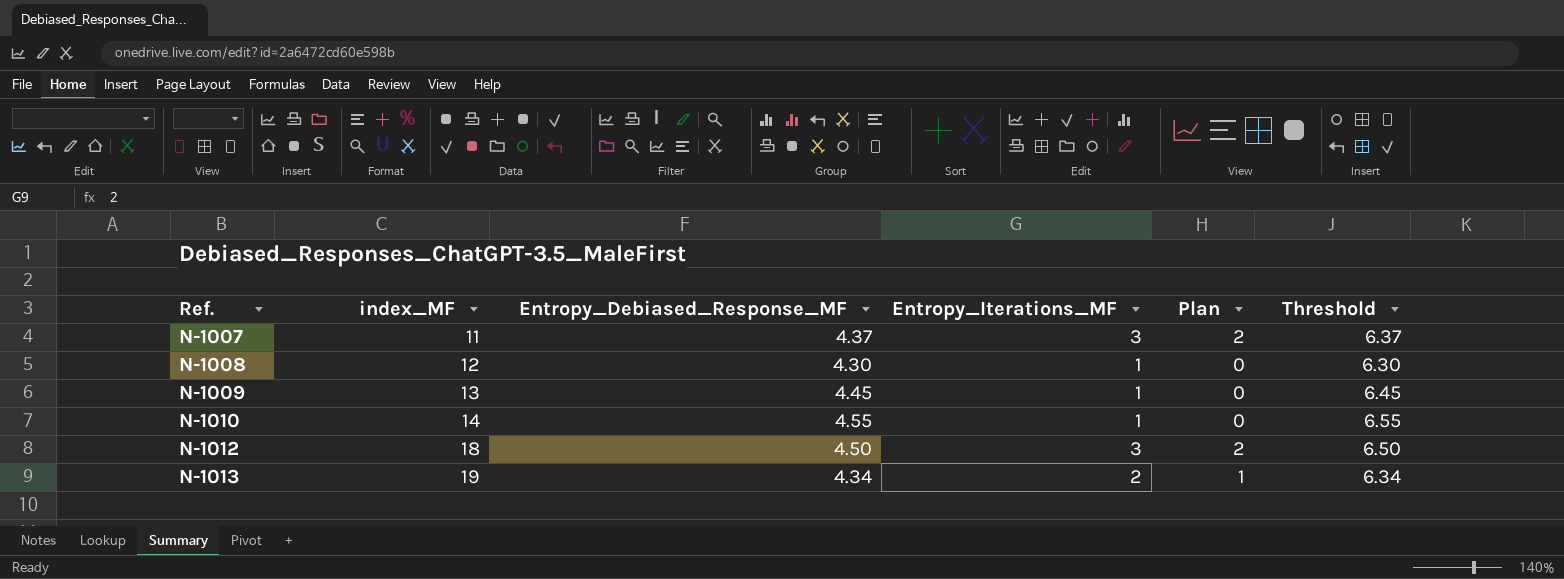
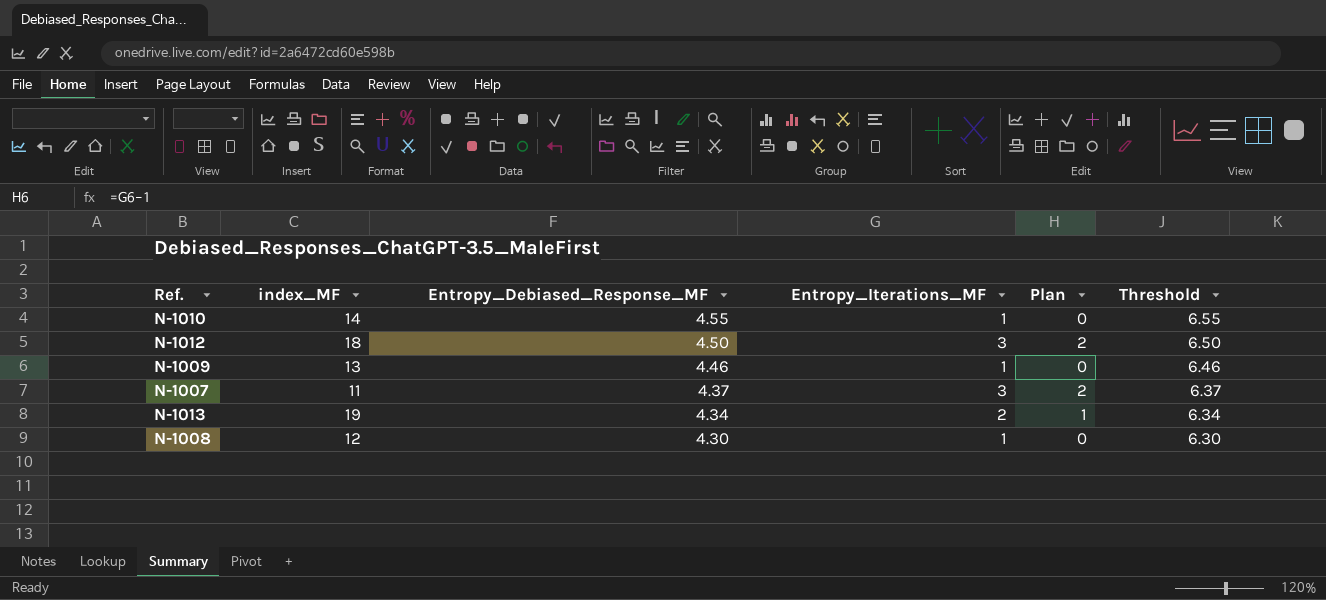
row order: Ref. ascending -> Entropy_Debiased_Response_MF descending
N-1009 | Entropy_Debiased_Response_MF: 4.45 -> 4.46
N-1009 | Threshold: 6.45 -> 6.46

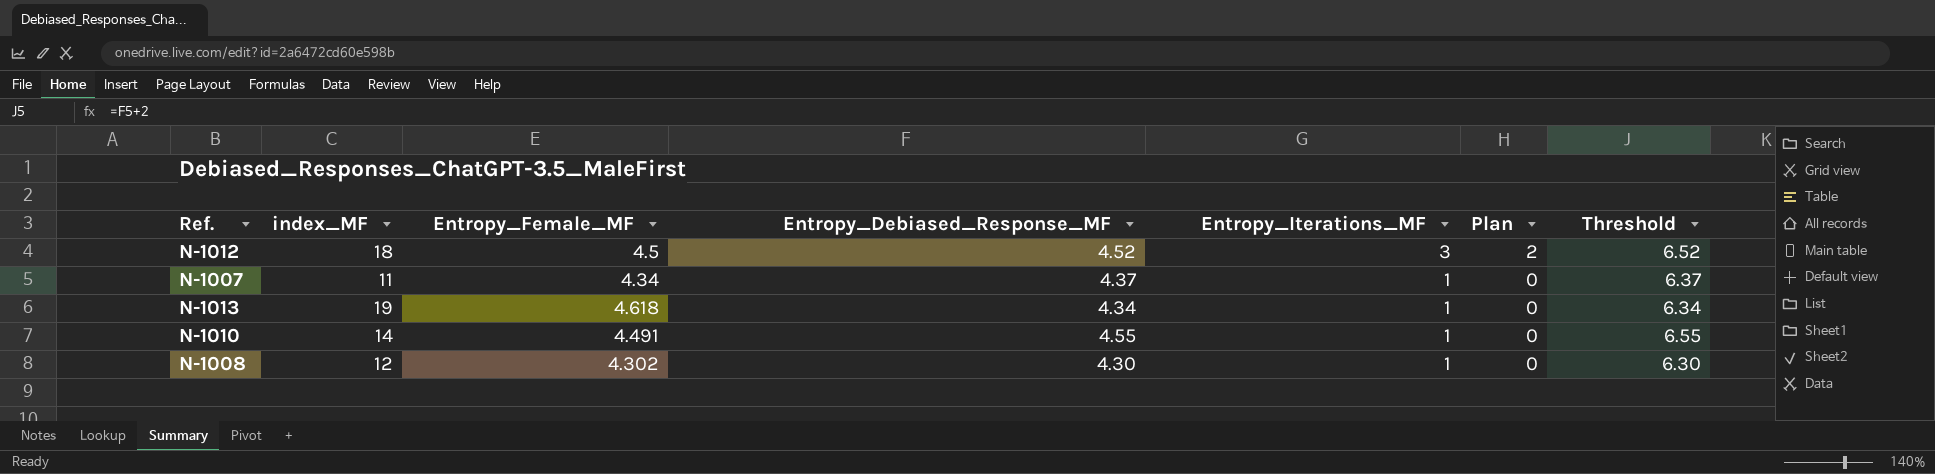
row order: Entropy_Debiased_Response_MF descending -> Entropy_Iterations_MF descending
column Entropy_Female_MF | position: none -> 3
row N-1009: 13 | 4.46 | 1 | 0 | 6.46 -> none
N-1012 | Entropy_Debiased_Response_MF: 4.50 -> 4.52
N-1012 | Threshold: 6.50 -> 6.52
N-1007 | Entropy_Iterations_MF: 3 -> 1
N-1007 | Plan: 2 -> 0
N-1013 | Entropy_Iterations_MF: 2 -> 1
N-1013 | Plan: 1 -> 0

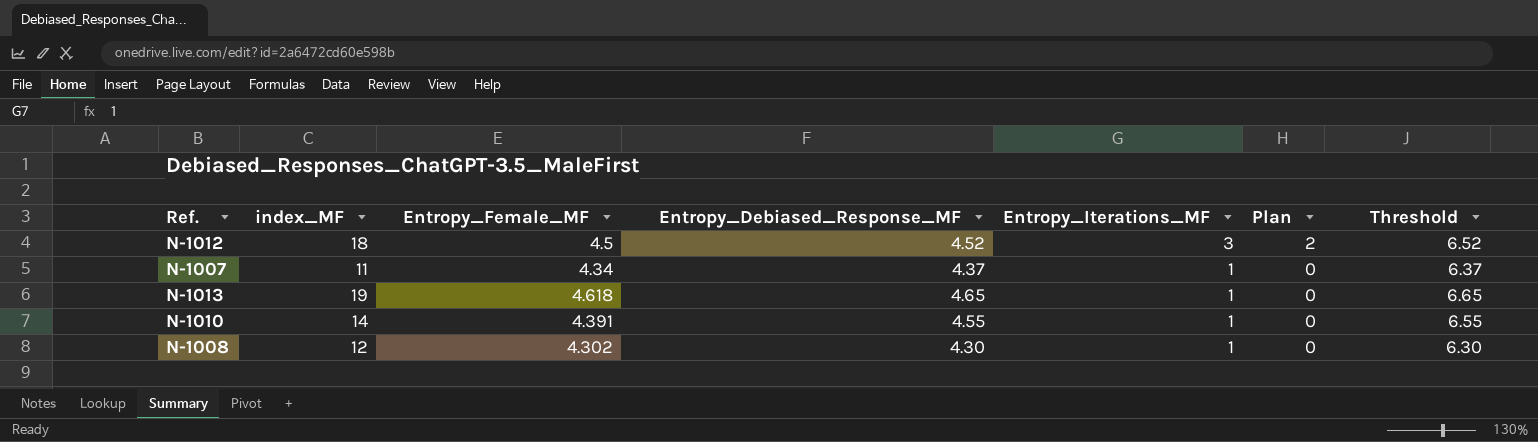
N-1013 | Entropy_Debiased_Response_MF: 4.34 -> 4.65
N-1013 | Threshold: 6.34 -> 6.65
N-1010 | Entropy_Female_MF: 4.491 -> 4.391

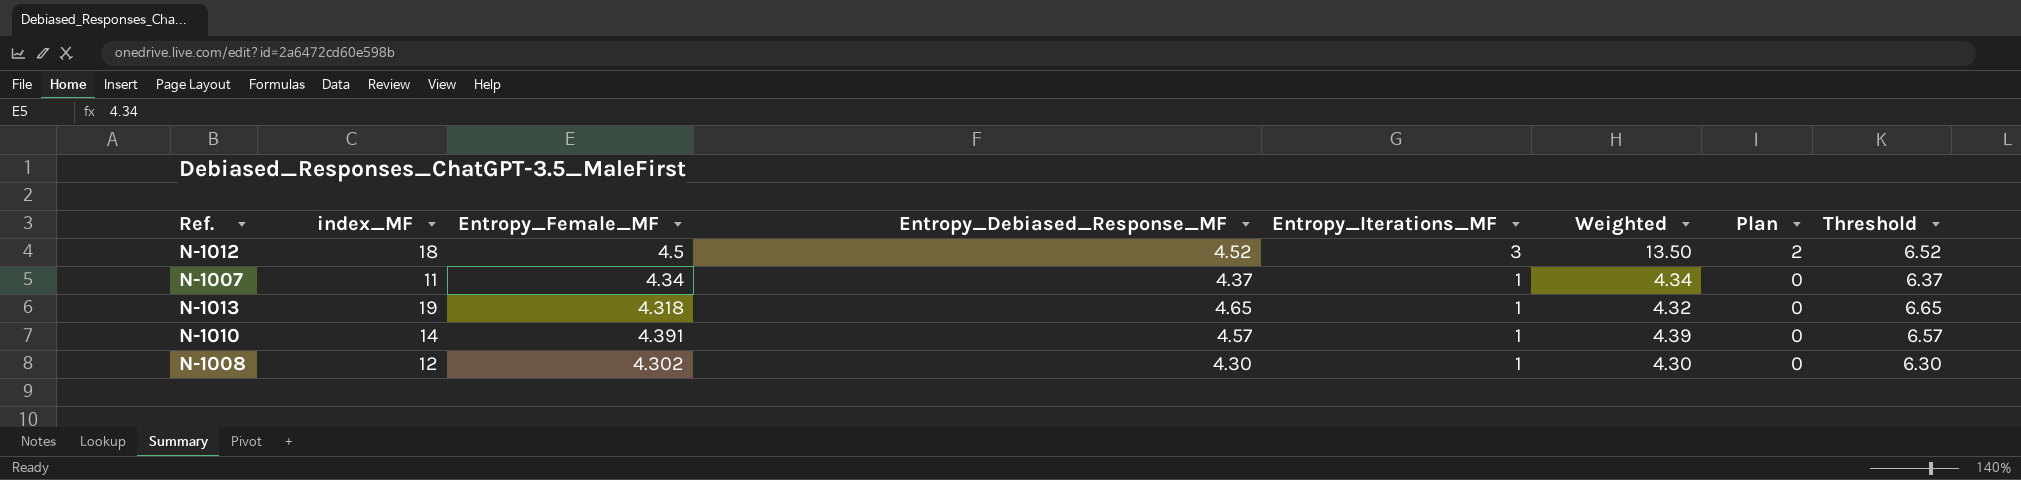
column Weighted | formula: none -> [Entropy_Female_MF] * [Entropy_Iterations_MF]
N-1013 | Entropy_Female_MF: 4.618 -> 4.318
N-1010 | Entropy_Debiased_Response_MF: 4.55 -> 4.57
N-1010 | Threshold: 6.55 -> 6.57

